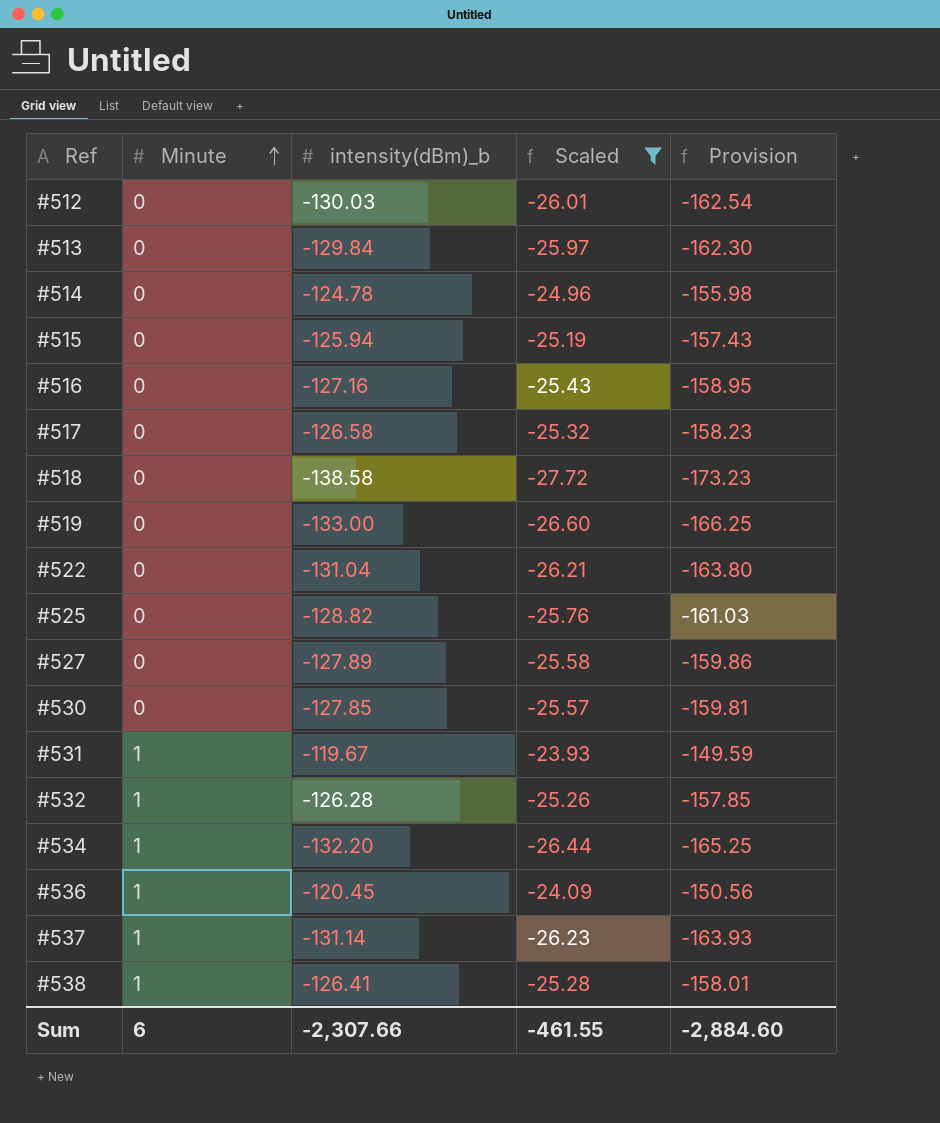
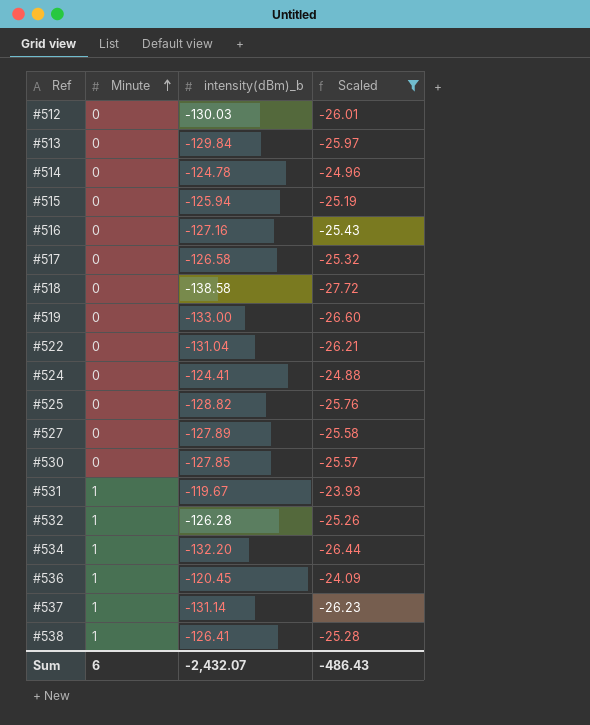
column Provision | formula: [intensity(dBm)_b] * 1.25 -> none
row #524: none -> 0 | -124.41 | -24.88
Sum | intensity(dBm)_b: -2,307.66 -> -2,432.07
Sum | Scaled: -461.55 -> -486.43

